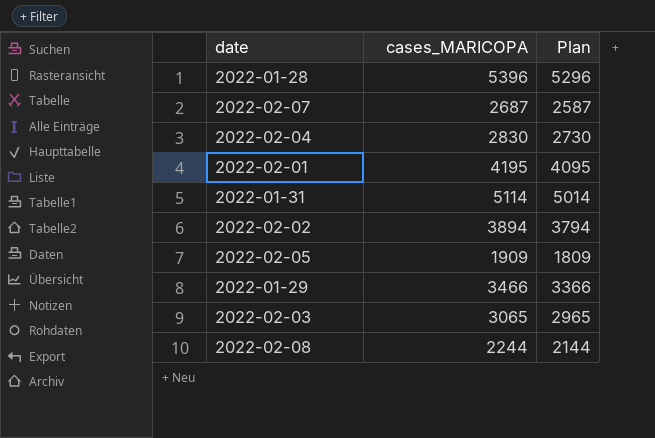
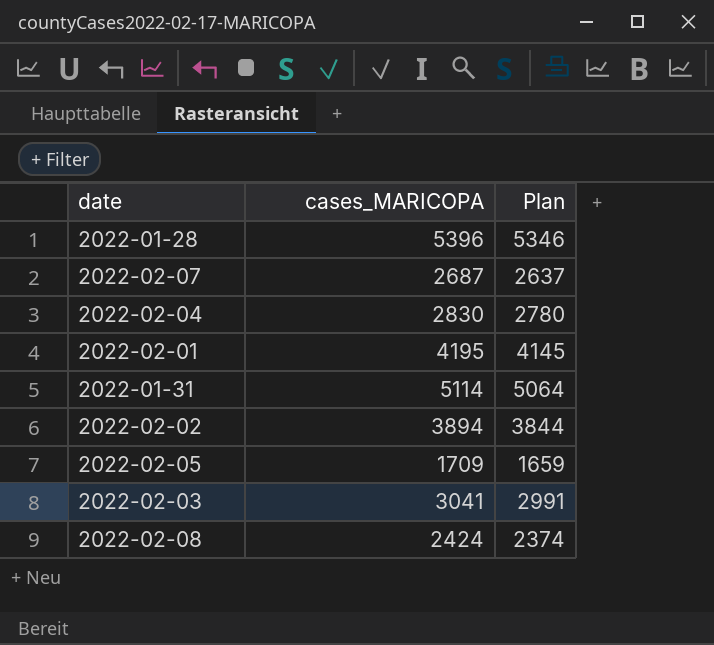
column Plan | formula: [cases_MARICOPA] - 100 -> [cases_MARICOPA] - 50
row 2022-01-29: 3466 | 3366 -> none
2022-02-05 | cases_MARICOPA: 1909 -> 1709
2022-02-03 | cases_MARICOPA: 3065 -> 3041
2022-02-08 | cases_MARICOPA: 2244 -> 2424

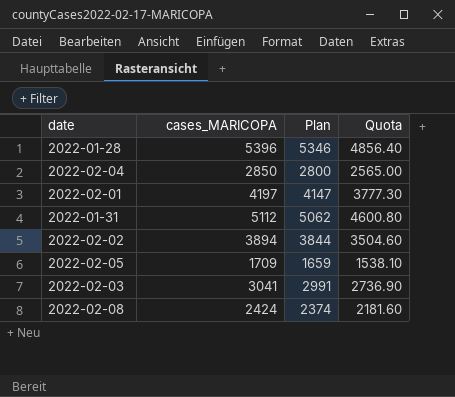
column Quota | formula: none -> [cases_MARICOPA] * 0.9
row 2022-02-07: 2687 | 2637 -> none
2022-02-04 | cases_MARICOPA: 2830 -> 2850
2022-02-04 | Plan: 2780 -> 2800
2022-02-01 | cases_MARICOPA: 4195 -> 4197
2022-02-01 | Plan: 4145 -> 4147
2022-01-31 | cases_MARICOPA: 5114 -> 5112
2022-01-31 | Plan: 5064 -> 5062

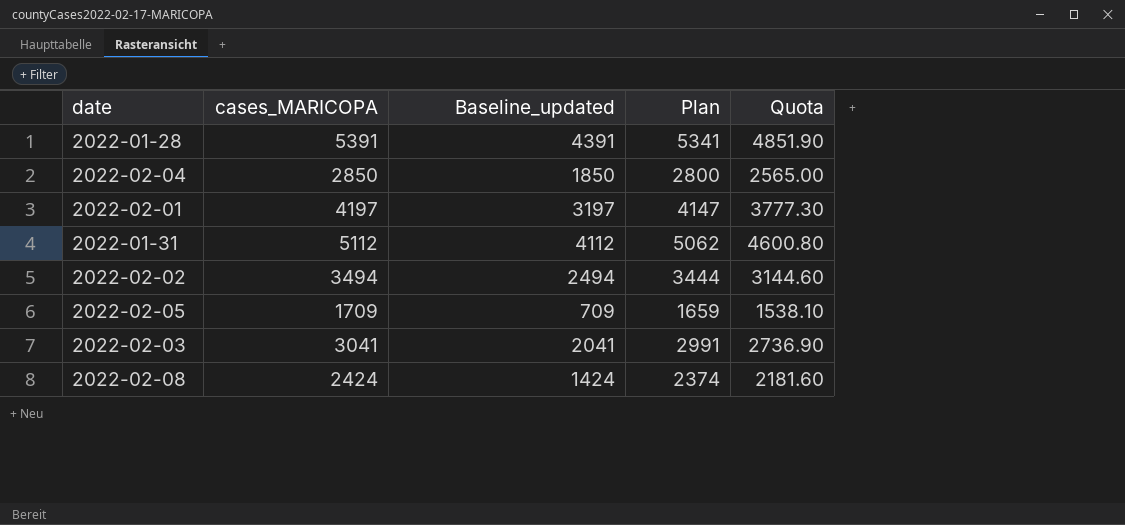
column Baseline_updated | formula: none -> [cases_MARICOPA] - 1000
2022-01-28 | cases_MARICOPA: 5396 -> 5391
2022-01-28 | Plan: 5346 -> 5341
2022-01-28 | Quota: 4856.40 -> 4851.90
2022-02-02 | cases_MARICOPA: 3894 -> 3494
2022-02-02 | Plan: 3844 -> 3444
2022-02-02 | Quota: 3504.60 -> 3144.60

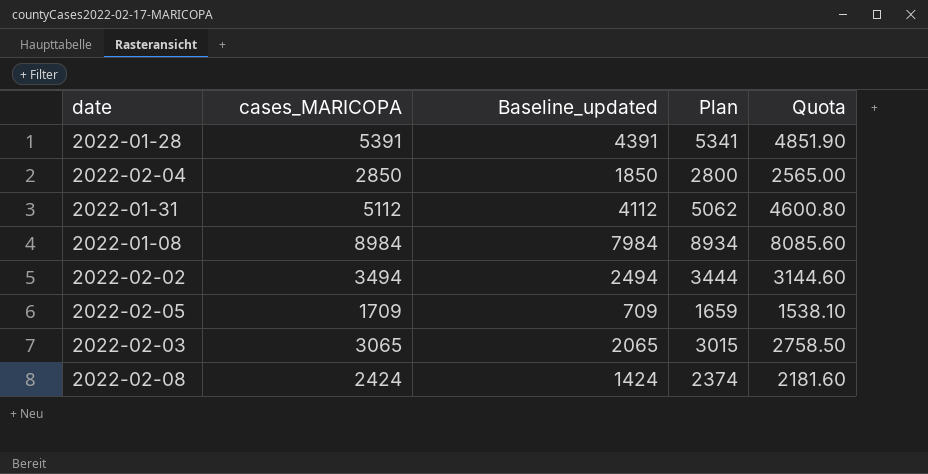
row 2022-02-01: 4197 | 3197 | 4147 | 3777.30 -> none
row 2022-01-08: none -> 8984 | 7984 | 8934 | 8085.60
2022-02-03 | cases_MARICOPA: 3041 -> 3065
2022-02-03 | Baseline_updated: 2041 -> 2065
2022-02-03 | Plan: 2991 -> 3015
2022-02-03 | Quota: 2736.90 -> 2758.50

